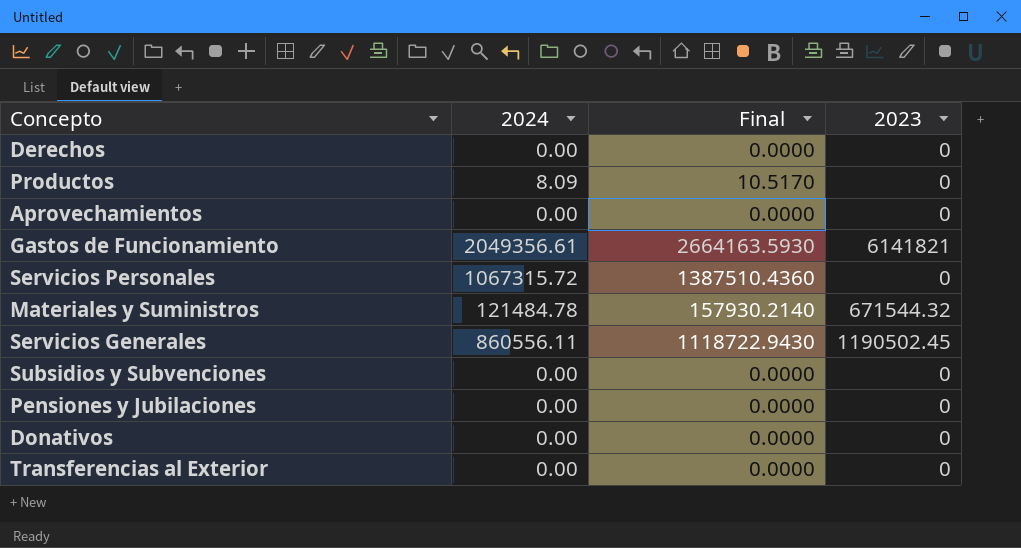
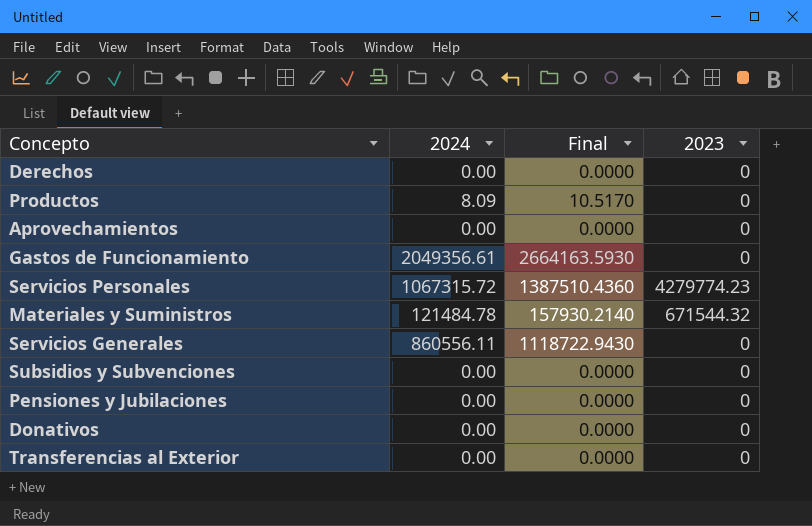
Gastos de Funcionamiento | 2023: 6141821 -> 0
Servicios Personales | 2023: 0 -> 4279774.23
Servicios Generales | 2023: 1190502.45 -> 0

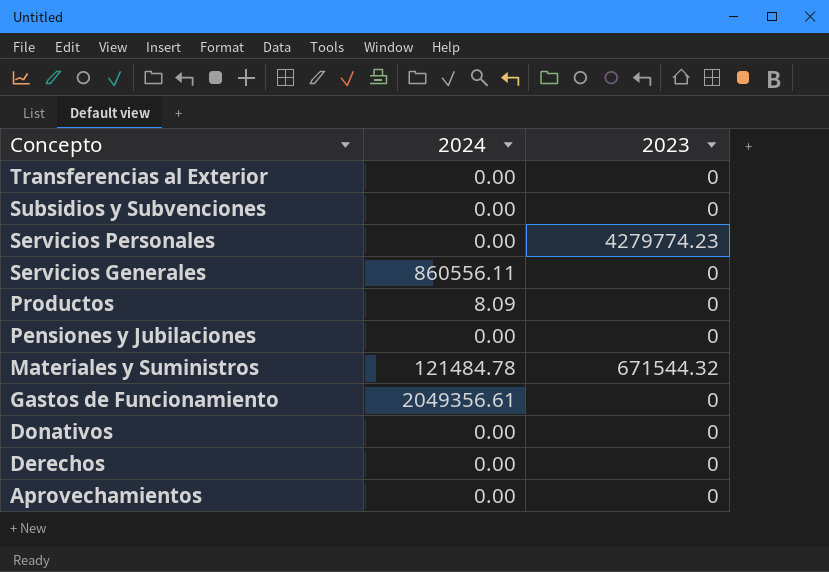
row order: none -> Concepto descending
column Final | formula: [2024] * 1.3 -> none
Servicios Personales | 2024: 1067315.72 -> 0.00

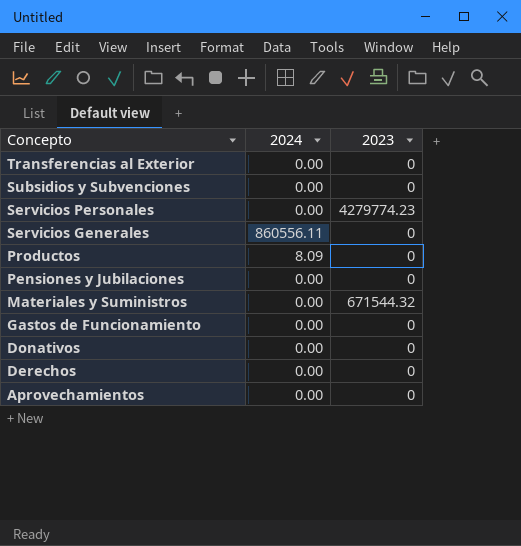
Materiales y Suministros | 2024: 121484.78 -> 0.00
Gastos de Funcionamiento | 2024: 2049356.61 -> 0.00

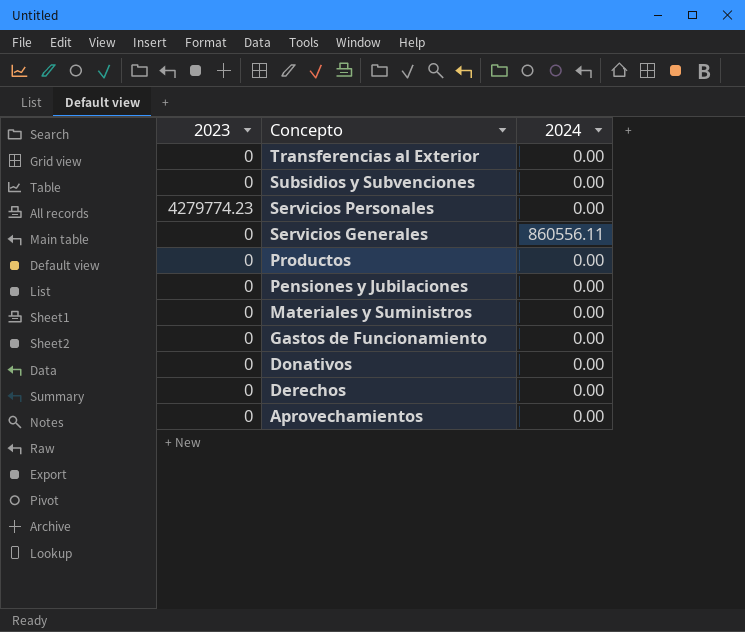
column 2023 | position: 3 -> 1
Productos | 2024: 8.09 -> 0.00
Materiales y Suministros | 2023: 671544.32 -> 0

